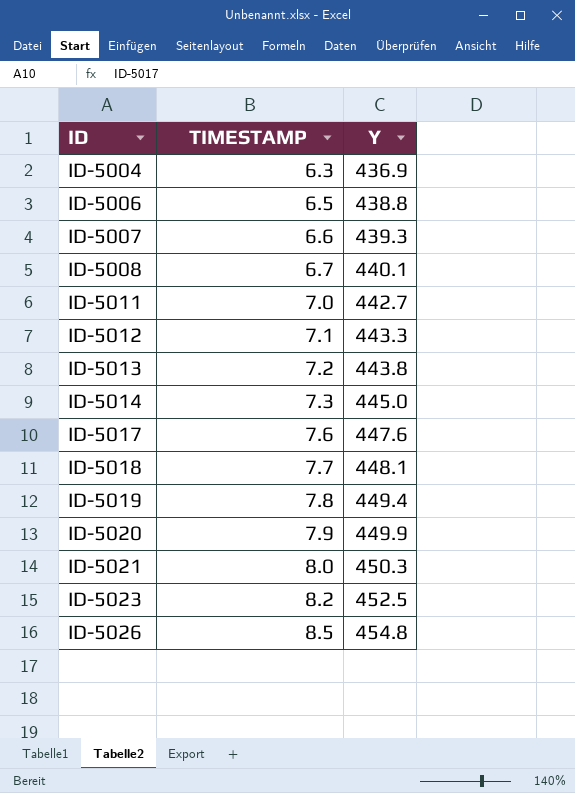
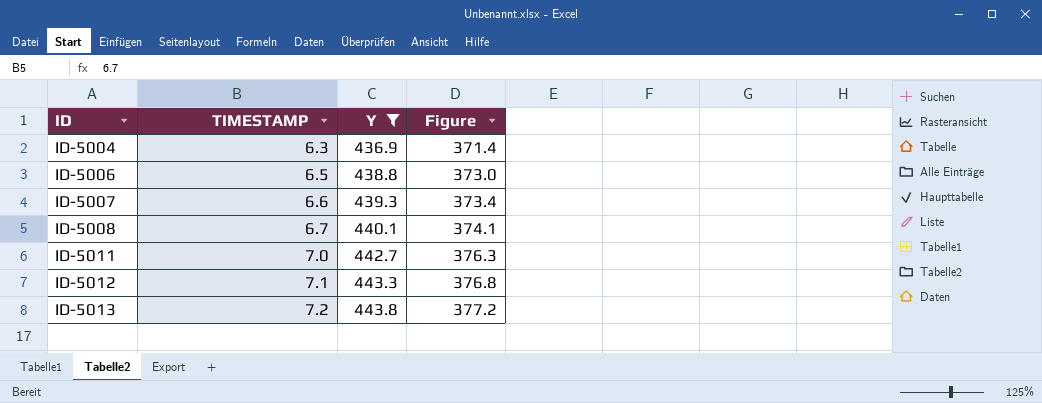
filter: none -> Y <= 443.8
column Figure | formula: none -> [Y] * 0.85

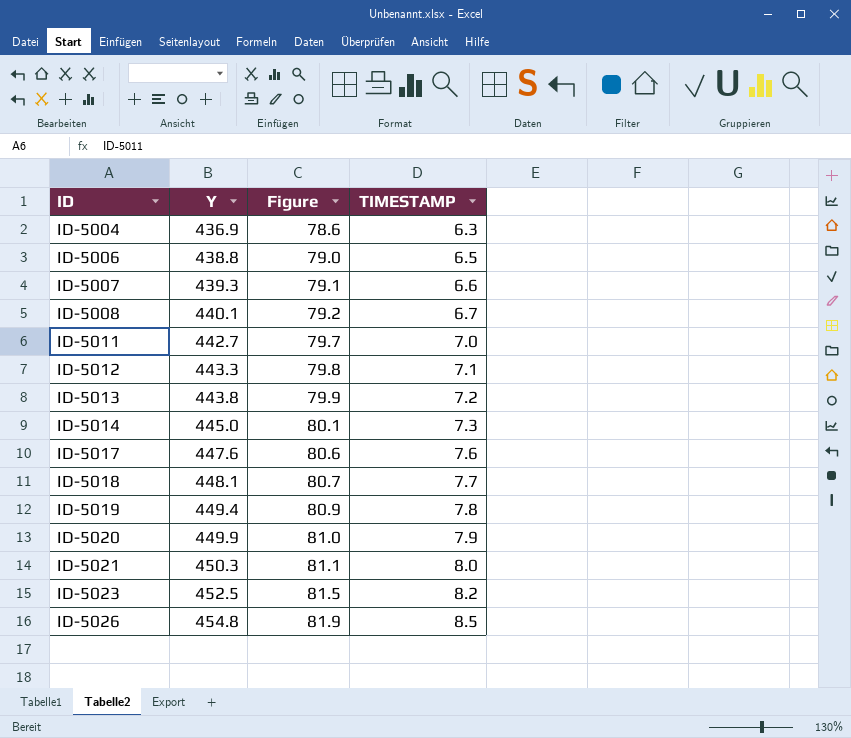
filter: Y <= 443.8 -> none
column Figure | formula: [Y] * 0.85 -> [Y] * 0.18
column TIMESTAMP | position: 2 -> 4

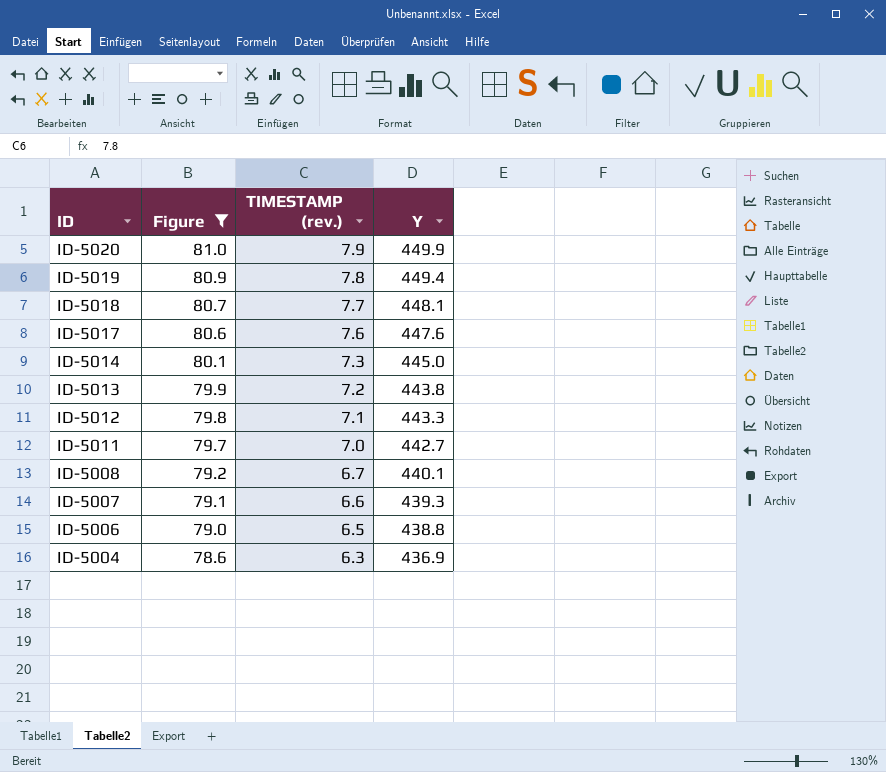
filter: none -> Figure <= 81.0
row order: ID ascending -> ID descending
column name: TIMESTAMP -> TIMESTAMP (rev.)
column Y | position: 2 -> 4

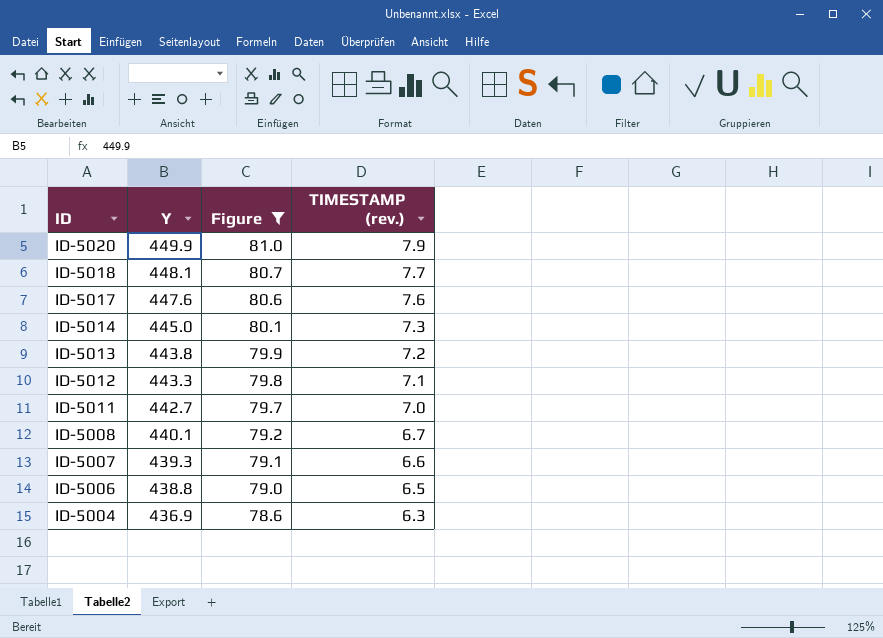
column Y | position: 4 -> 2
row ID-5019: 80.9 | 7.8 | 449.4 -> none

